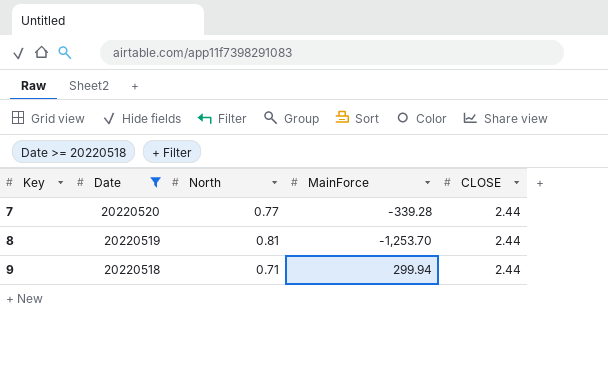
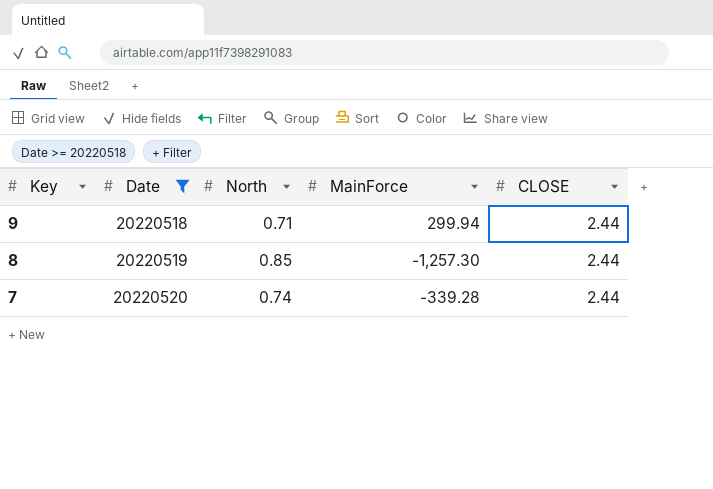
row order: Key ascending -> Key descending
8 | North: 0.81 -> 0.85
8 | MainForce: -1,253.70 -> -1,257.30
7 | North: 0.77 -> 0.74

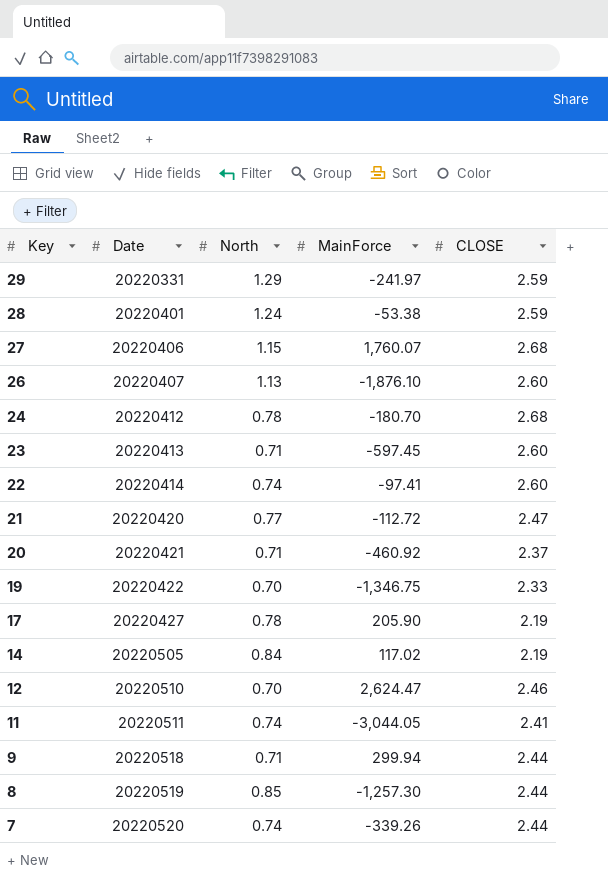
filter: Date >= 20220518 -> none
7 | MainForce: -339.28 -> -339.26

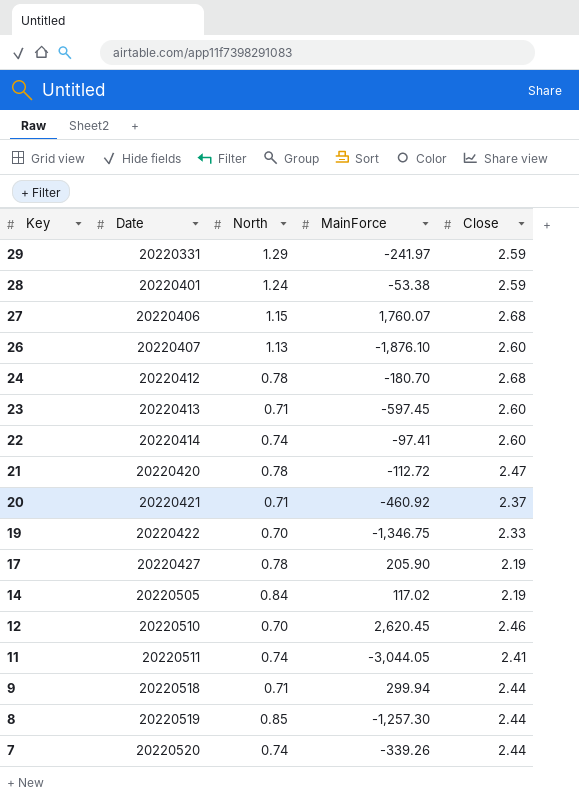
column name: CLOSE -> Close
21 | North: 0.77 -> 0.78
12 | MainForce: 2,624.47 -> 2,620.45

